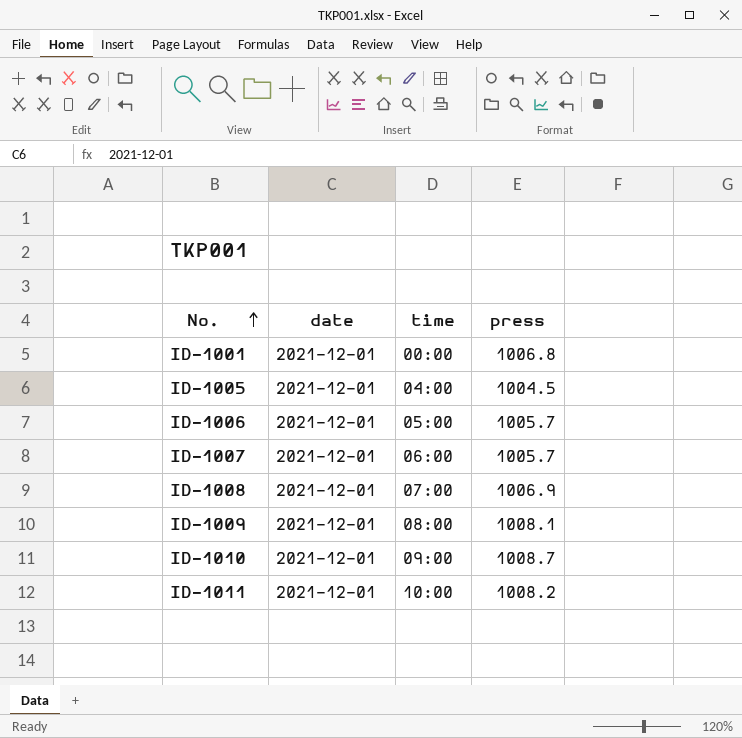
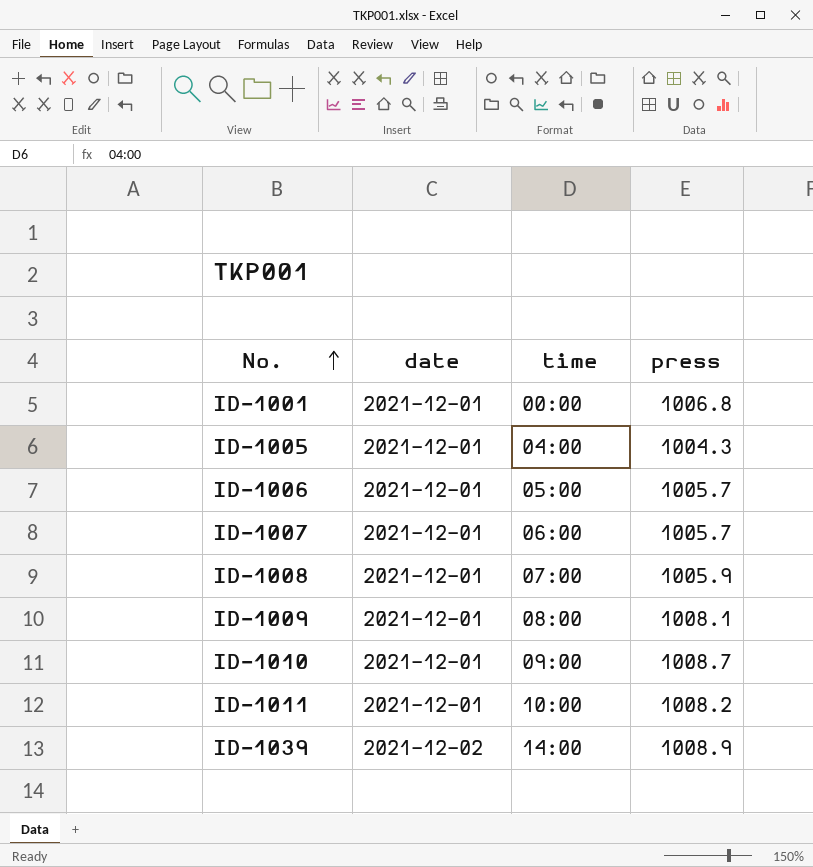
ID-1005 | press: 1004.5 -> 1004.3
ID-1008 | press: 1006.9 -> 1005.9
row ID-1039: none -> 2021-12-02 | 14:00 | 1008.9

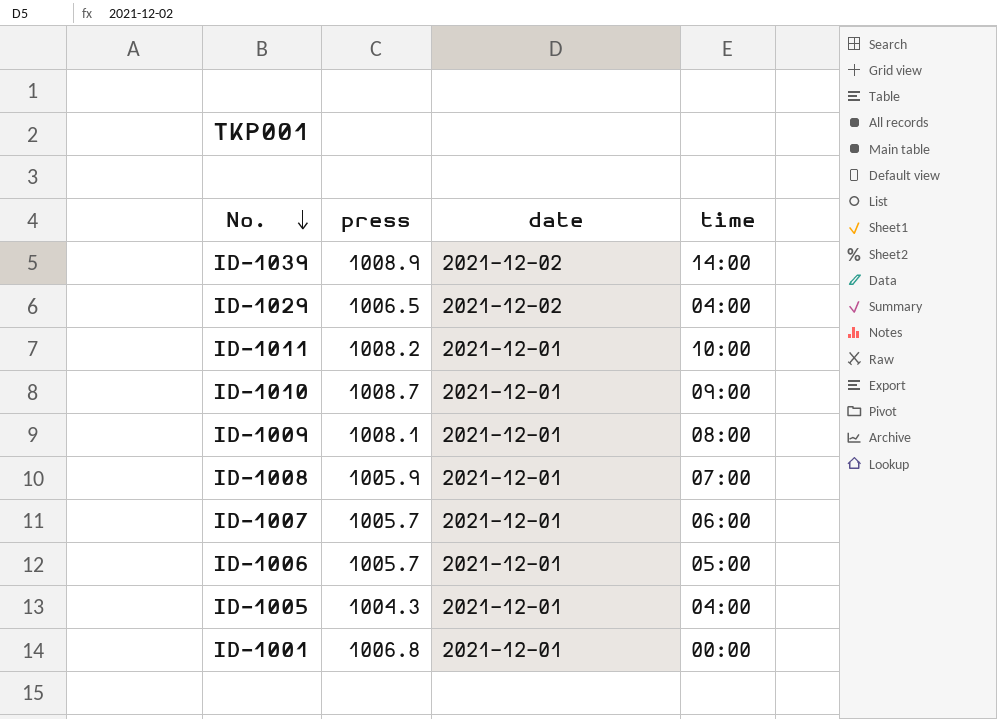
row order: No. ascending -> No. descending
column press | position: 4 -> 2
row ID-1029: none -> 1006.5 | 2021-12-02 | 04:00

